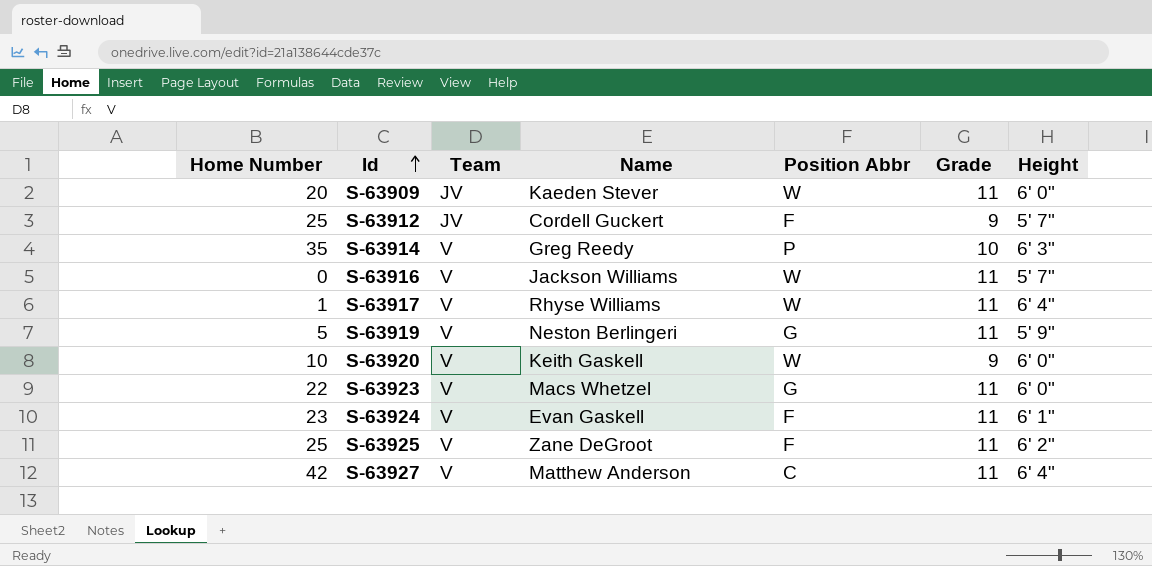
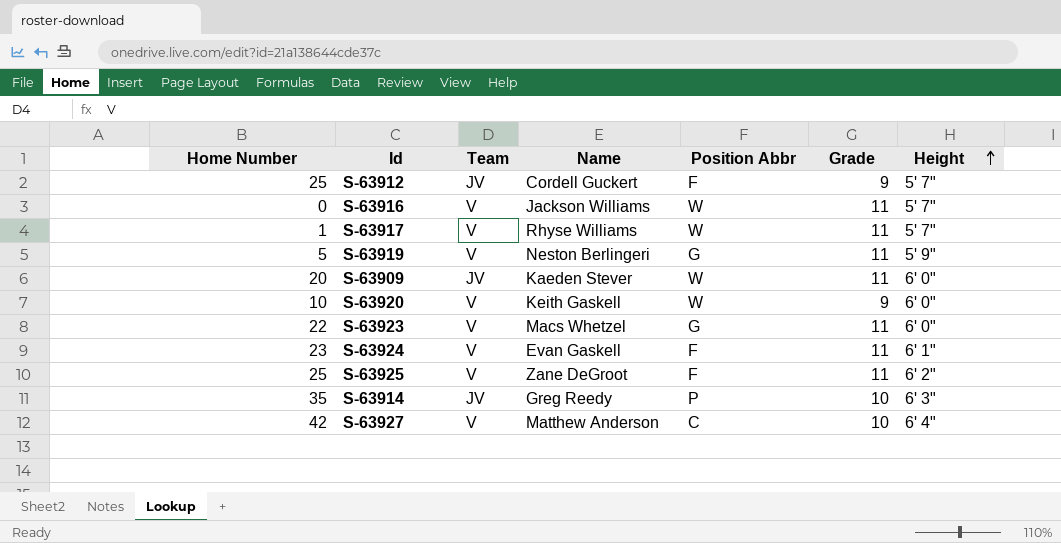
row order: Id ascending -> Height ascending
S-63917 | Height: 6' 4" -> 5' 7"
S-63914 | Team: V -> JV
S-63927 | Grade: 11 -> 10

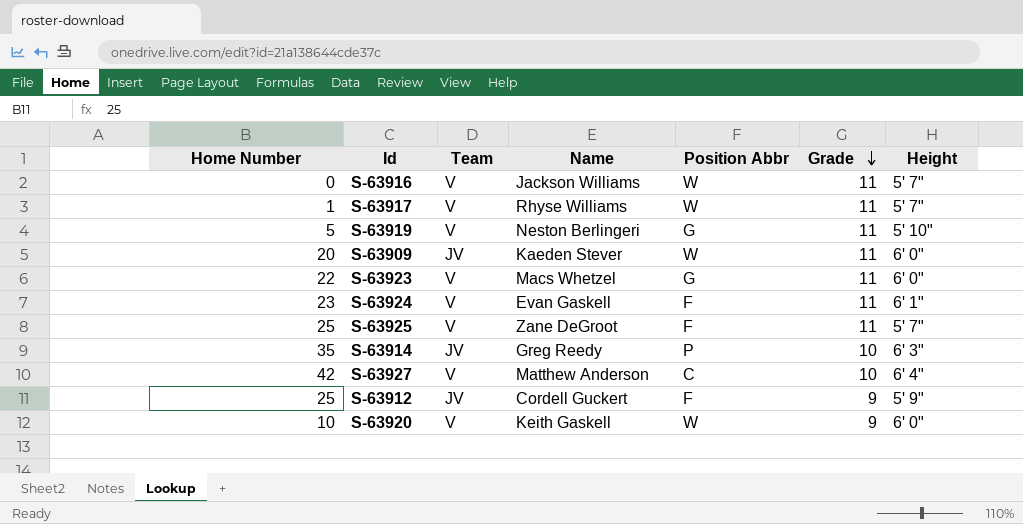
row order: Height ascending -> Grade descending
S-63919 | Height: 5' 9" -> 5' 10"
S-63925 | Height: 6' 2" -> 5' 7"
S-63912 | Height: 5' 7" -> 5' 9"

